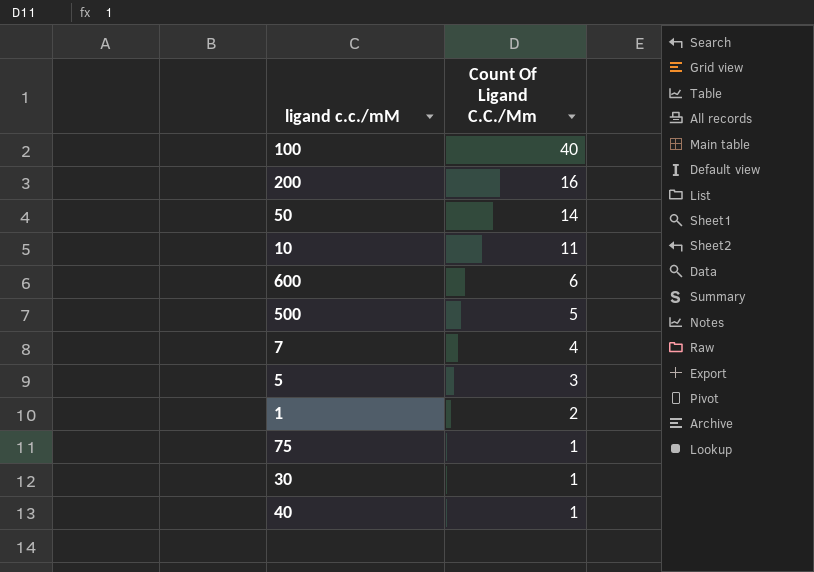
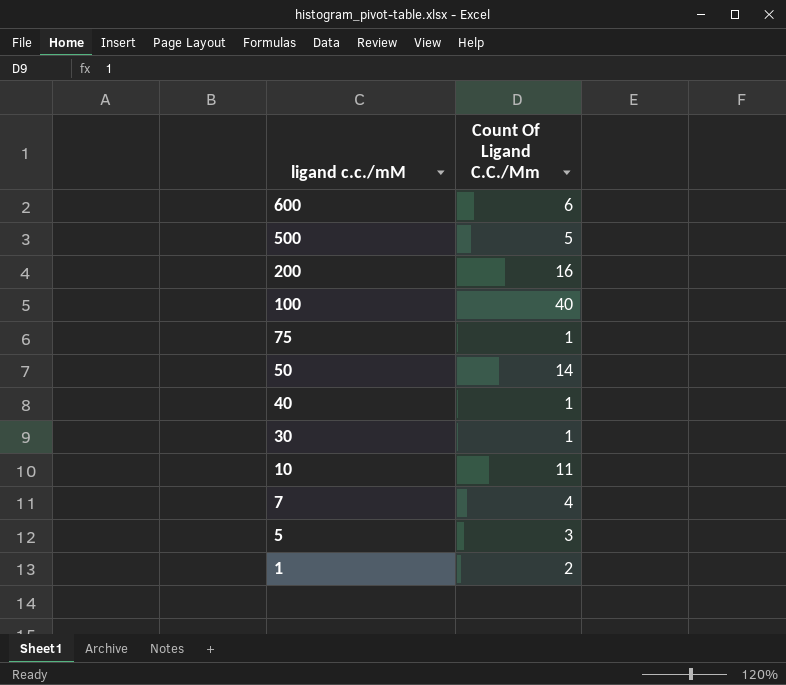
row order: Count Of Ligand C.C./Mm descending -> ligand c.c./mM descending

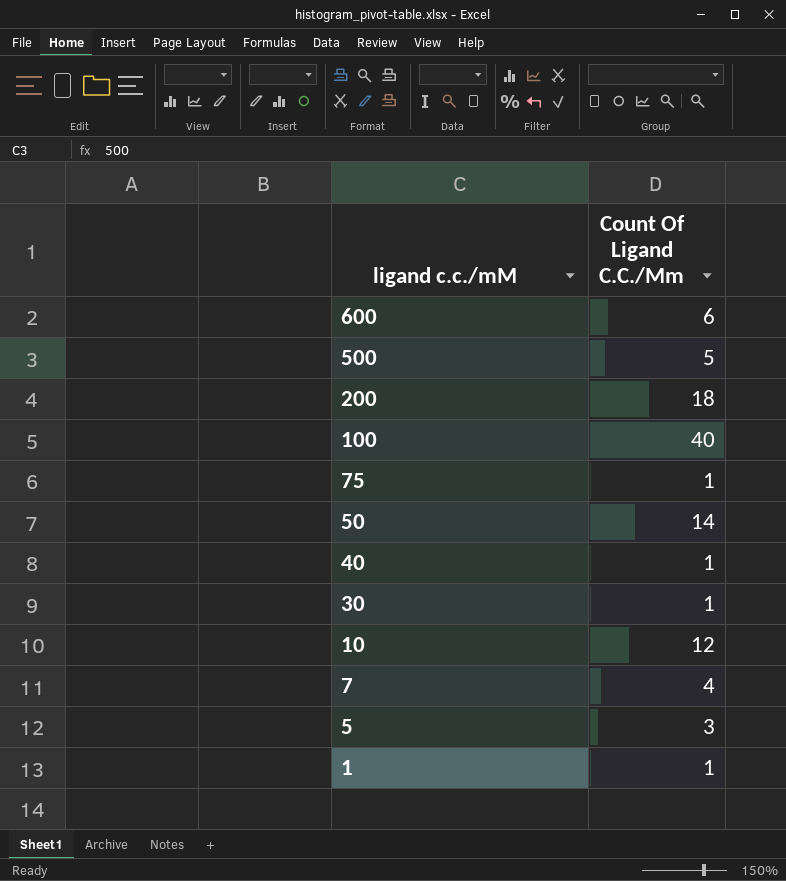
200 | Count Of Ligand C.C./Mm: 16 -> 18
10 | Count Of Ligand C.C./Mm: 11 -> 12
1 | Count Of Ligand C.C./Mm: 2 -> 1

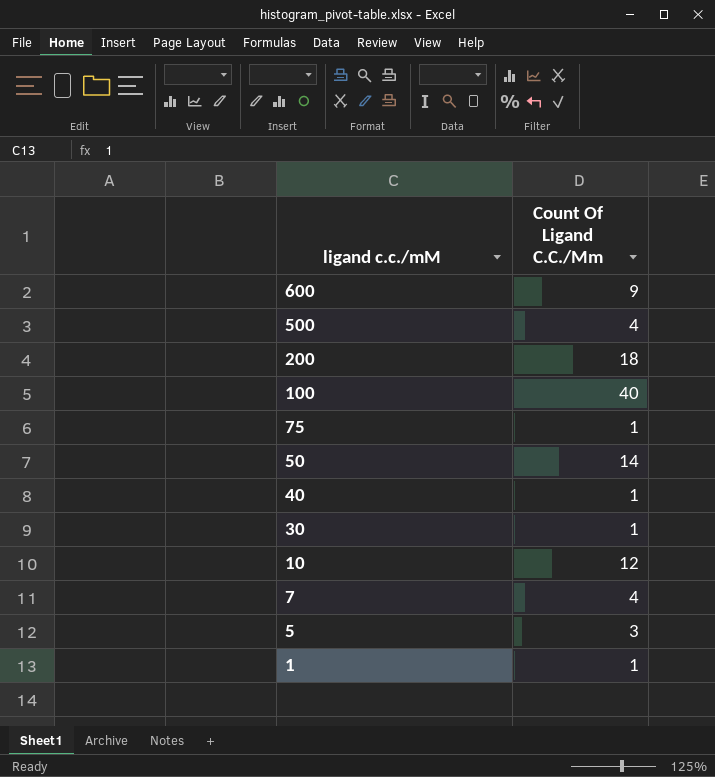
600 | Count Of Ligand C.C./Mm: 6 -> 9
500 | Count Of Ligand C.C./Mm: 5 -> 4

